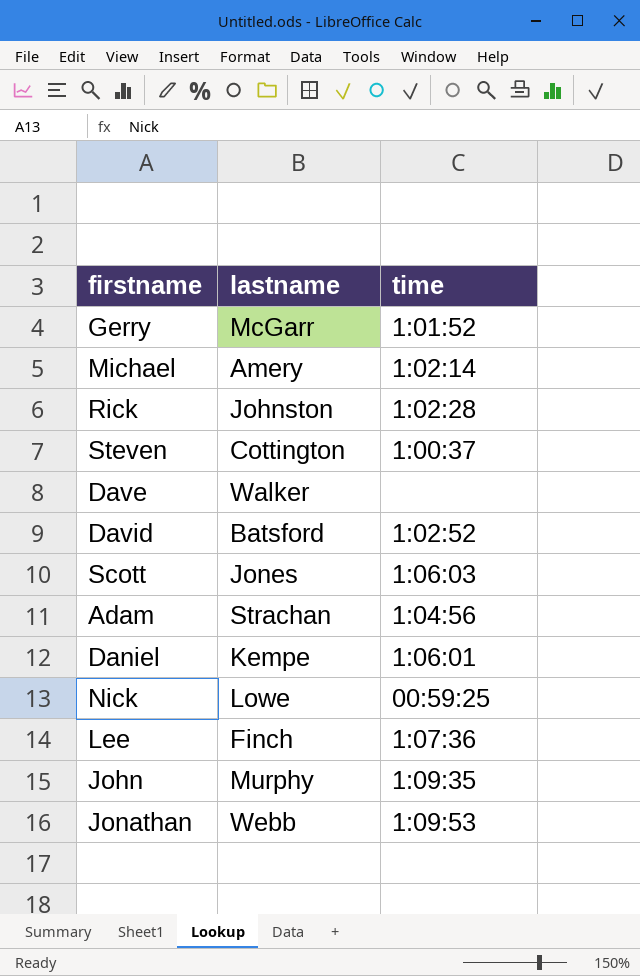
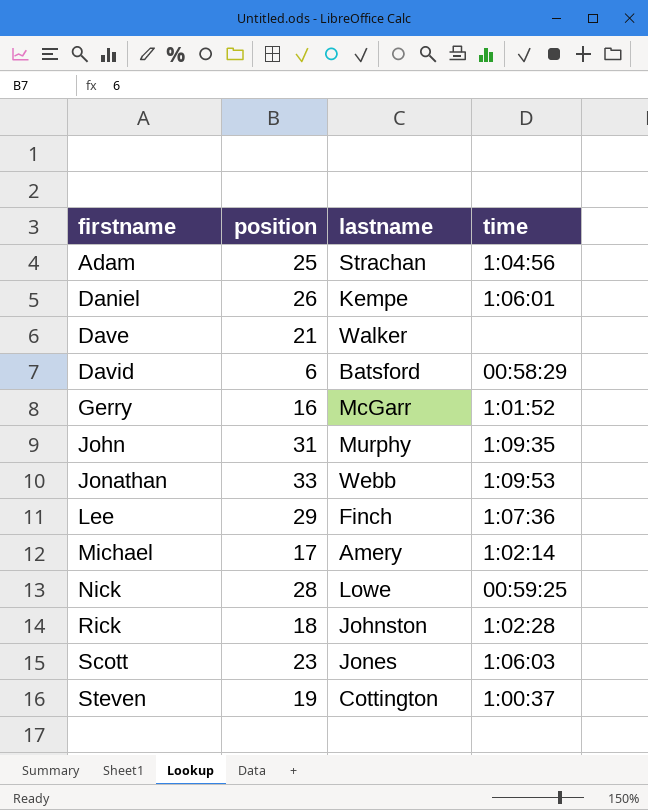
row order: none -> firstname ascending
column position | position: none -> 2
David | time: 1:02:52 -> 00:58:29

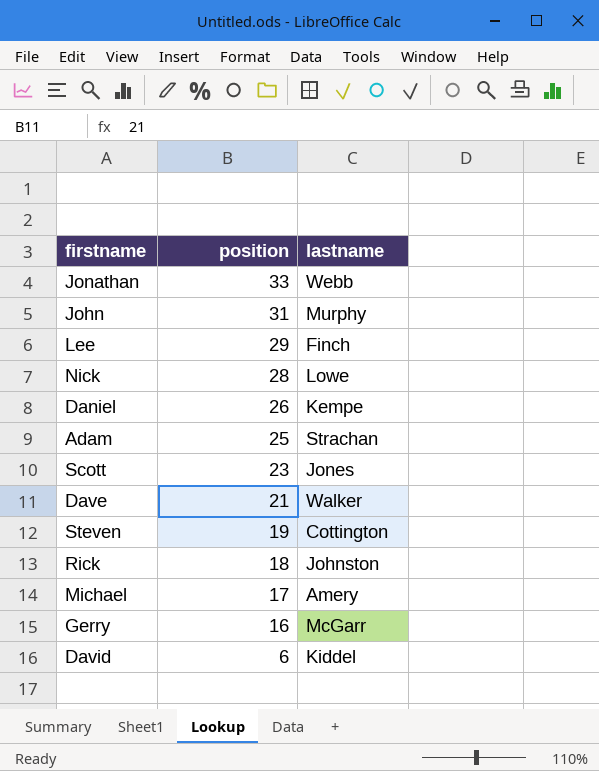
row order: firstname ascending -> position descending
column time | position: 4 -> none
David | lastname: Batsford -> Kiddel

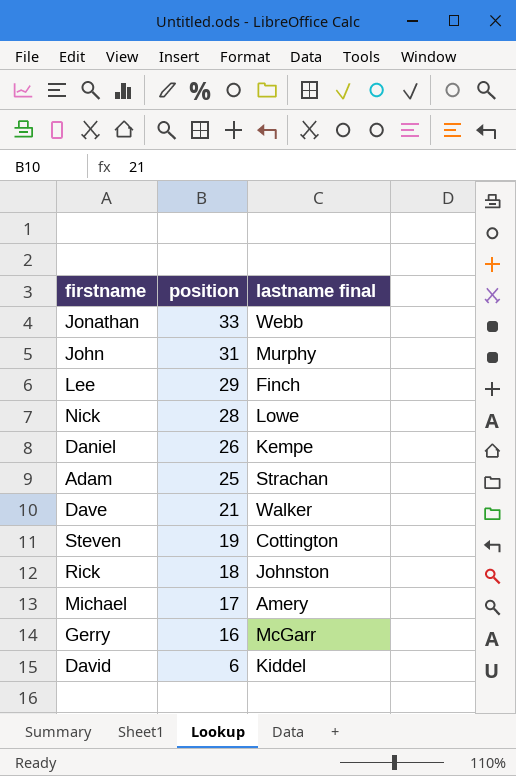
column name: lastname -> lastname final
row Scott: 23 | Jones -> none

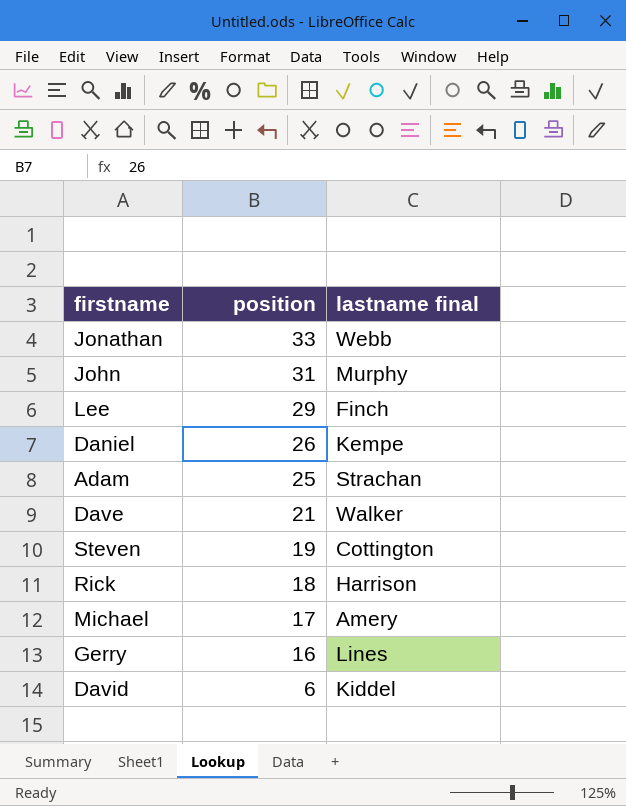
row Nick: 28 | Lowe -> none
Rick | lastname final: Johnston -> Harrison
Gerry | lastname final: McGarr -> Lines

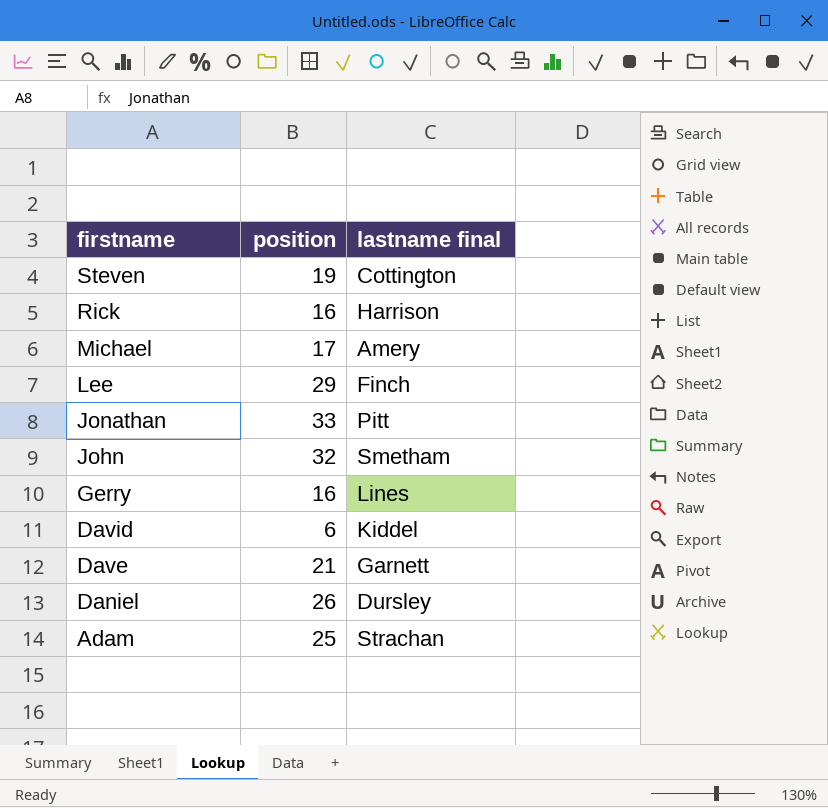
row order: position descending -> firstname descending
Rick | position: 18 -> 16
Jonathan | lastname final: Webb -> Pitt
John | position: 31 -> 32
John | lastname final: Murphy -> Smetham
Dave | lastname final: Walker -> Garnett
Daniel | lastname final: Kempe -> Dursley

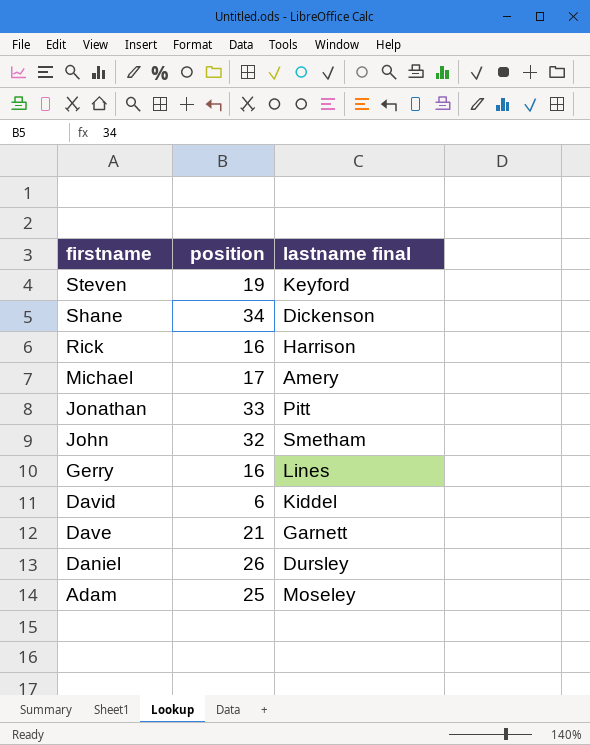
row Lee: 29 | Finch -> none
Steven | lastname final: Cottington -> Keyford
row Shane: none -> 34 | Dickenson
Adam | lastname final: Strachan -> Moseley

